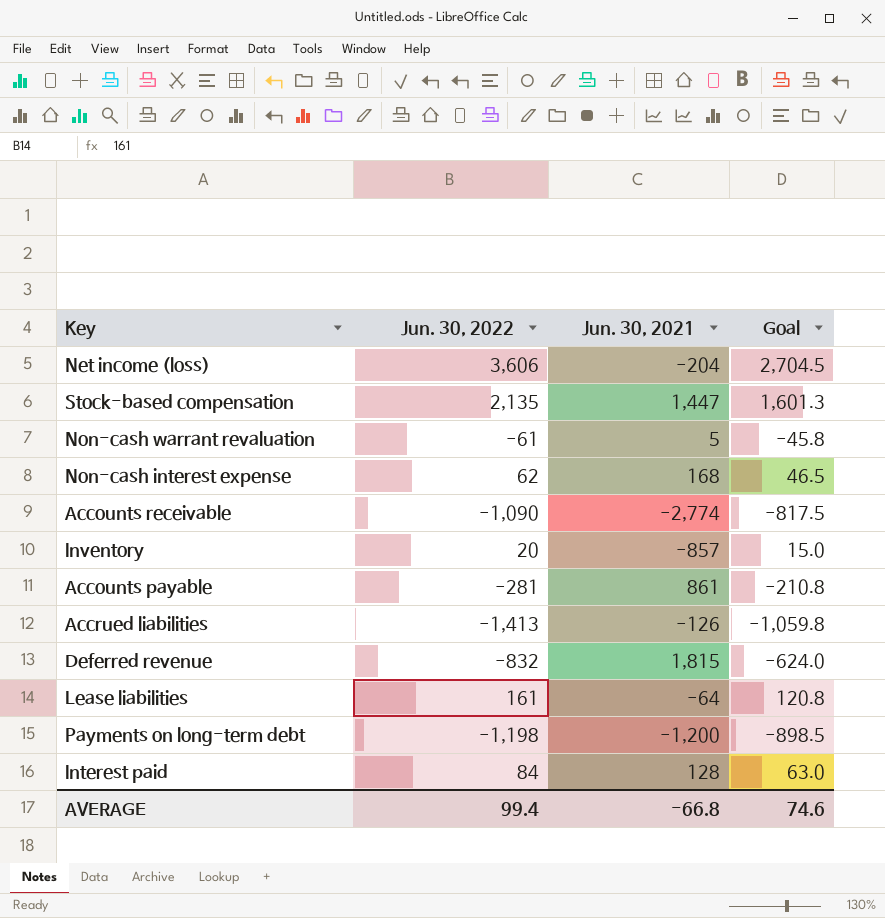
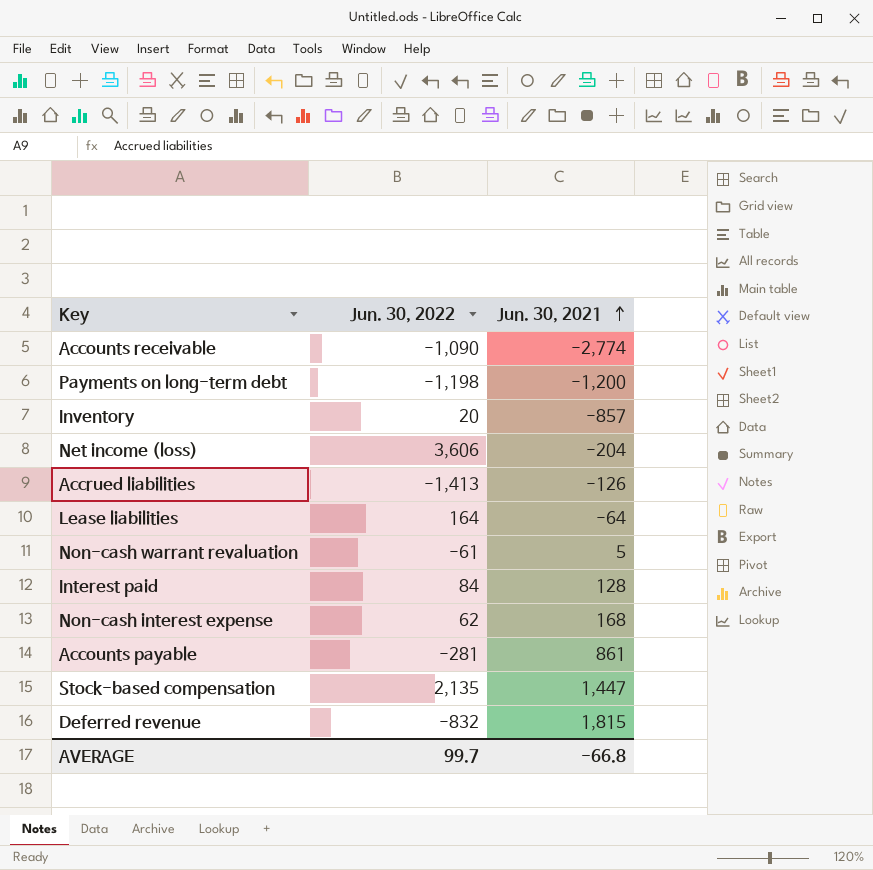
row order: none -> Jun. 30, 2021 ascending
column Goal | formula: [Jun. 30, 2022] * 0.75 -> none
Lease liabilities | Jun. 30, 2022: 161 -> 164
AVERAGE | Jun. 30, 2022: 99.4 -> 99.7

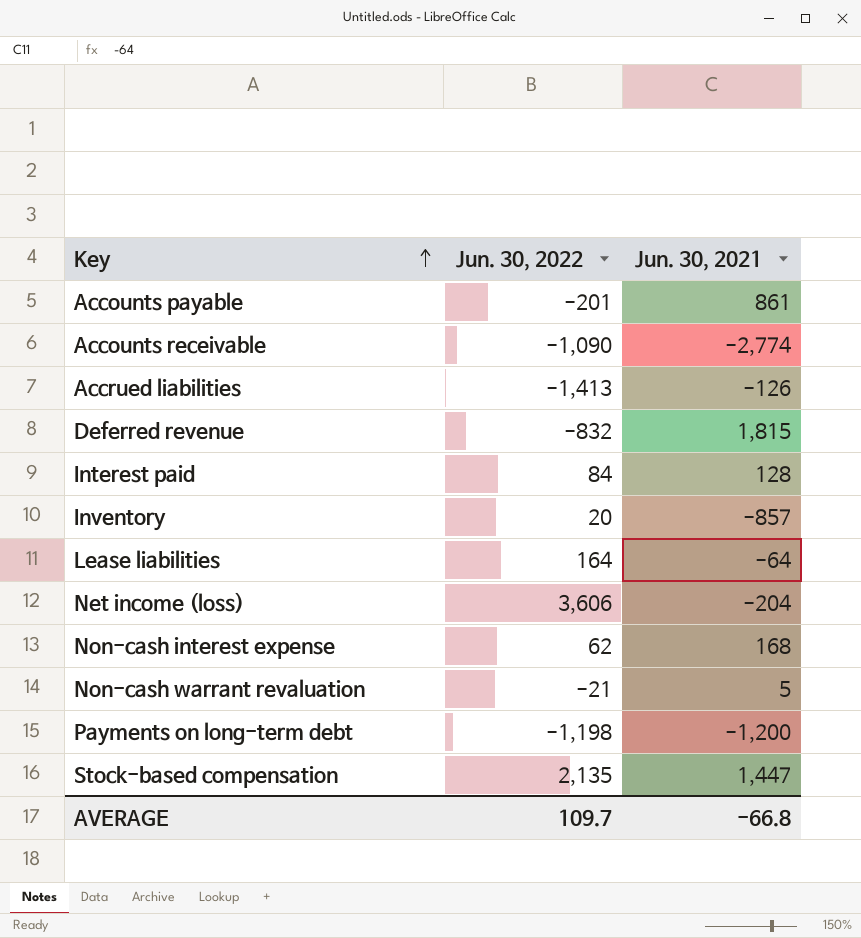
row order: Jun. 30, 2021 ascending -> Key ascending
Accounts payable | Jun. 30, 2022: -281 -> -201
Non-cash warrant revaluation | Jun. 30, 2022: -61 -> -21
AVERAGE | Jun. 30, 2022: 99.7 -> 109.7

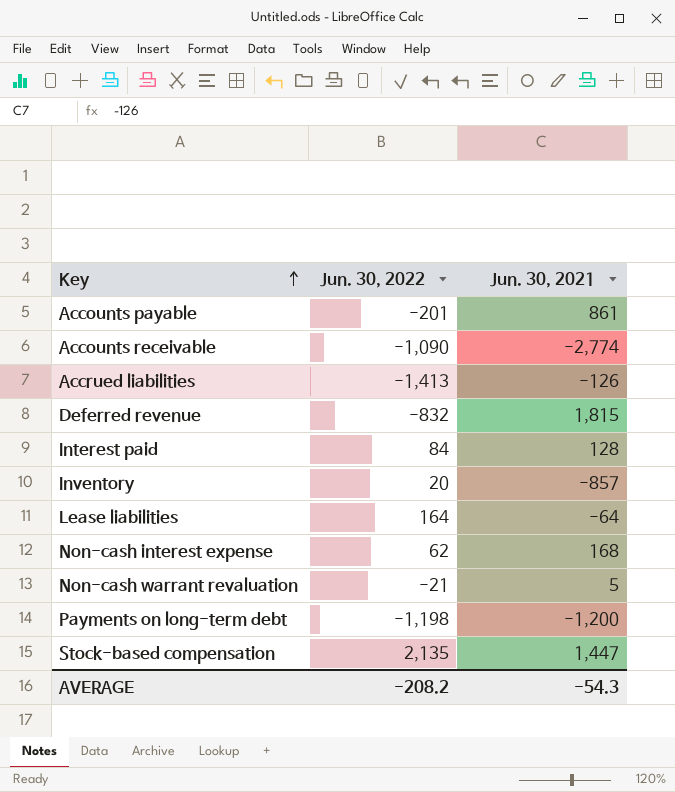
row Net income (loss): 3,606 | -204 -> none
AVERAGE | Jun. 30, 2022: 109.7 -> -208.2
AVERAGE | Jun. 30, 2021: -66.8 -> -54.3

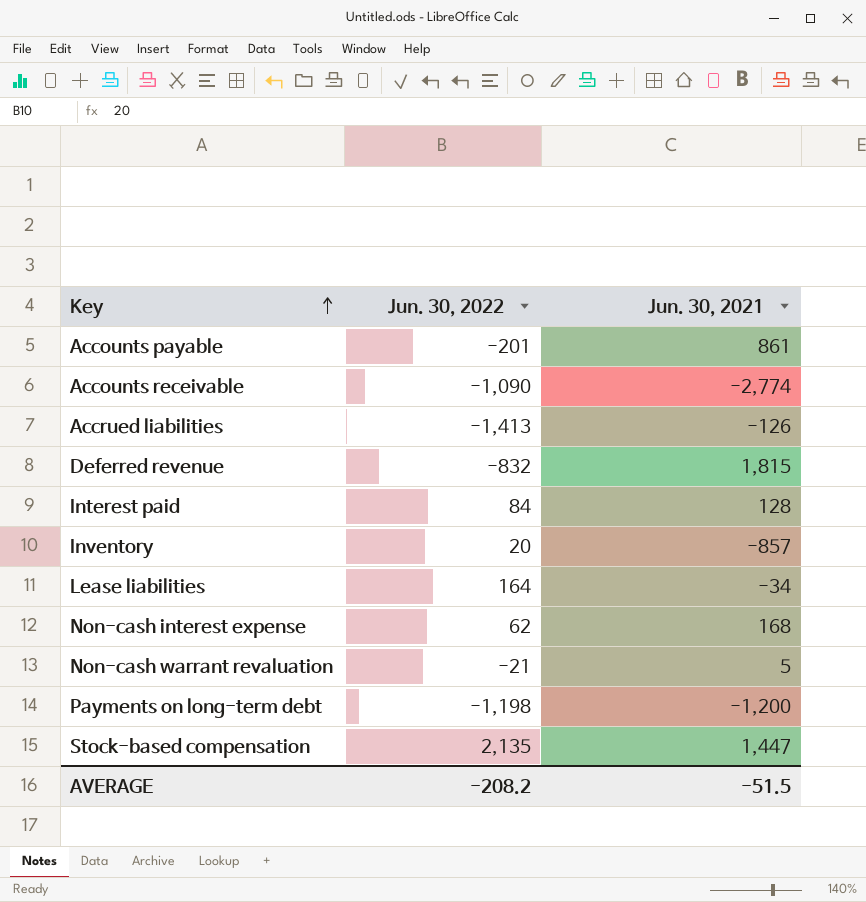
Lease liabilities | Jun. 30, 2021: -64 -> -34
AVERAGE | Jun. 30, 2021: -54.3 -> -51.5

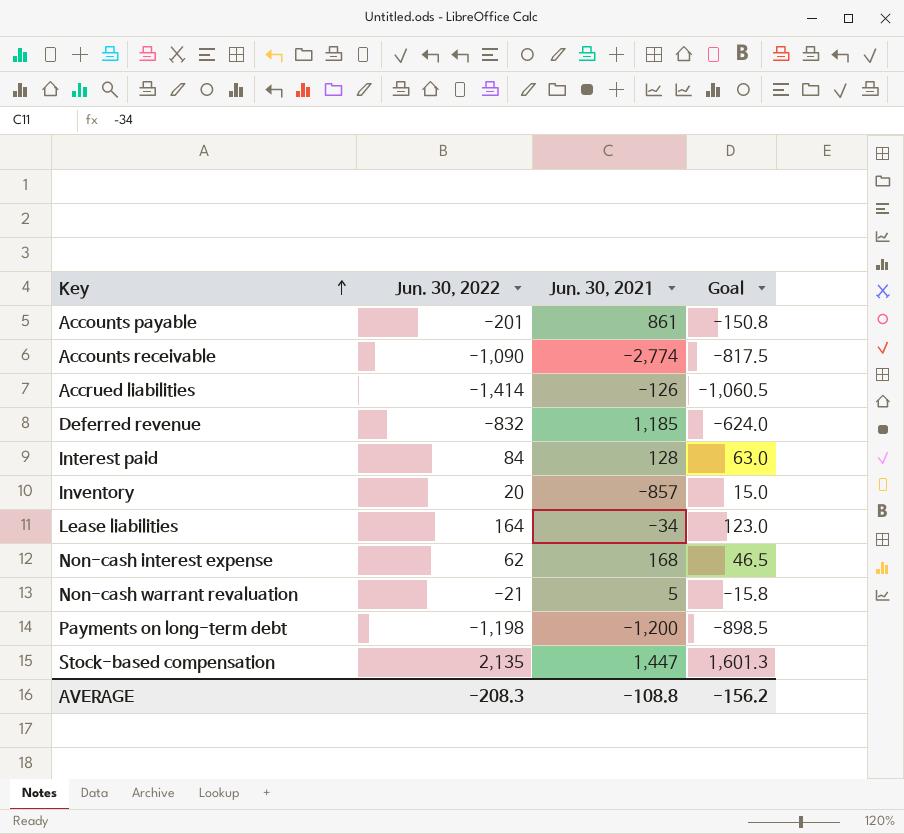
column Goal | formula: none -> [Jun. 30, 2022] * 0.75
Accrued liabilities | Jun. 30, 2022: -1,413 -> -1,414
Deferred revenue | Jun. 30, 2021: 1,815 -> 1,185
AVERAGE | Jun. 30, 2022: -208.2 -> -208.3
AVERAGE | Jun. 30, 2021: -51.5 -> -108.8

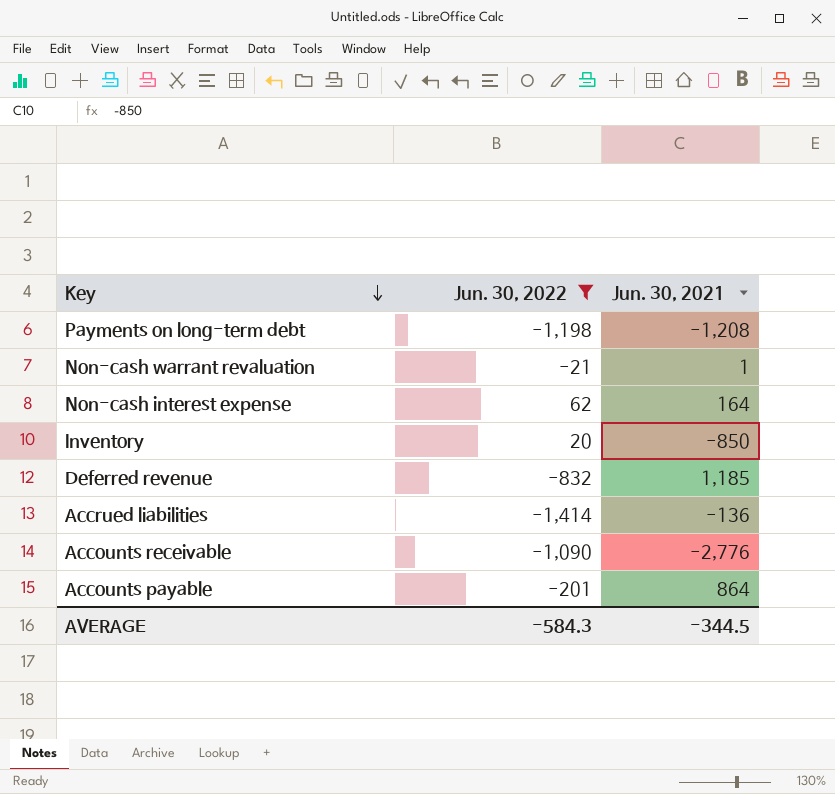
filter: none -> Jun. 30, 2022 <= 62
row order: Key ascending -> Key descending
column Goal | formula: [Jun. 30, 2022] * 0.75 -> none
Payments on long-term debt | Jun. 30, 2021: -1,200 -> -1,208
Non-cash warrant revaluation | Jun. 30, 2021: 5 -> 1
Non-cash interest expense | Jun. 30, 2021: 168 -> 164
Inventory | Jun. 30, 2021: -857 -> -850
Accrued liabilities | Jun. 30, 2021: -126 -> -136
Accounts receivable | Jun. 30, 2021: -2,774 -> -2,776
Accounts payable | Jun. 30, 2021: 861 -> 864
AVERAGE | Jun. 30, 2022: -208.3 -> -584.3
AVERAGE | Jun. 30, 2021: -108.8 -> -344.5

